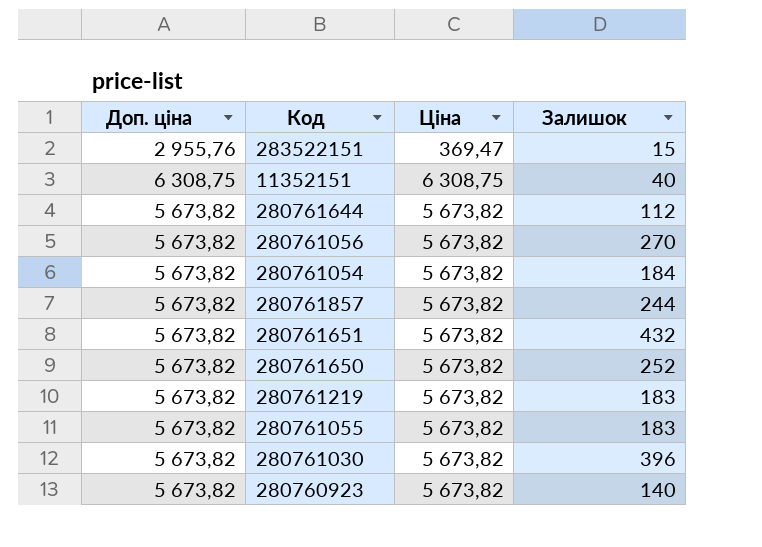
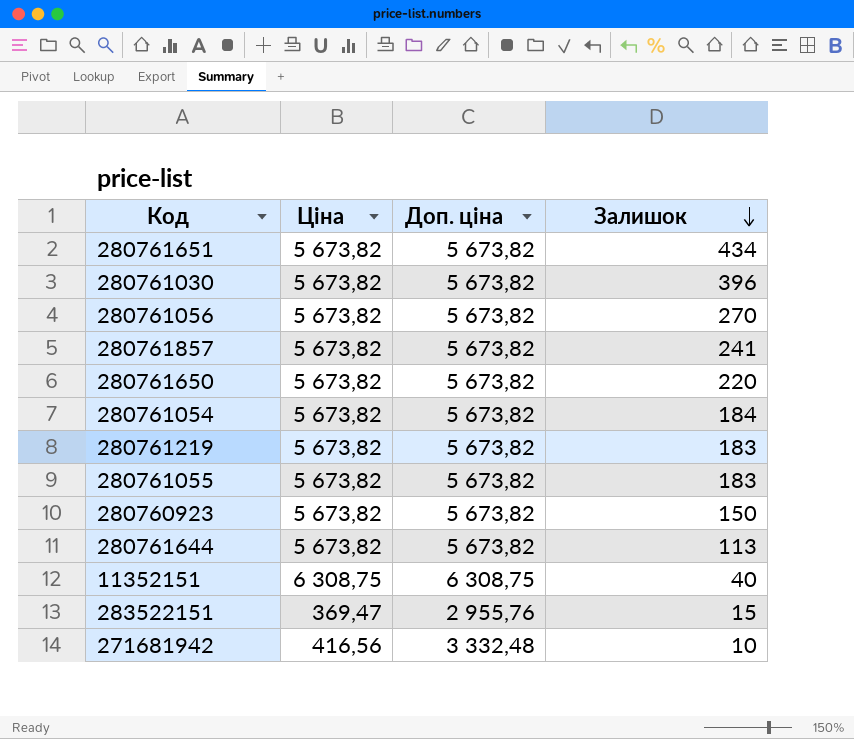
row order: none -> Залишок descending
column Доп. ціна | position: 1 -> 3
280761651 | Залишок: 432 -> 434
280761857 | Залишок: 244 -> 241
280761650 | Залишок: 252 -> 220
280760923 | Залишок: 140 -> 150
280761644 | Залишок: 112 -> 113
row 271681942: none -> 416,56 | 3 332,48 | 10

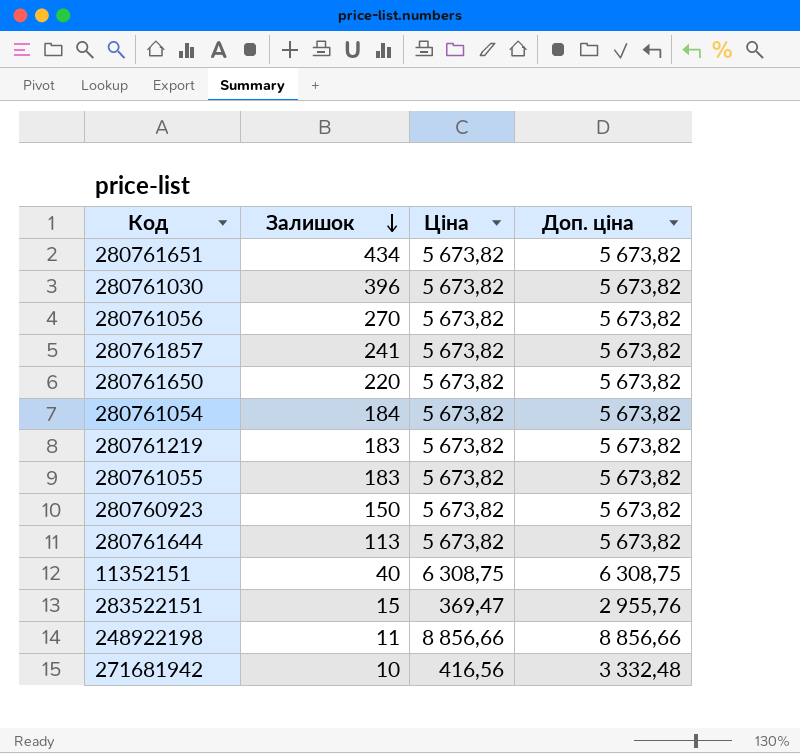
column Залишок | position: 4 -> 2
row 248922198: none -> 11 | 8 856,66 | 8 856,66

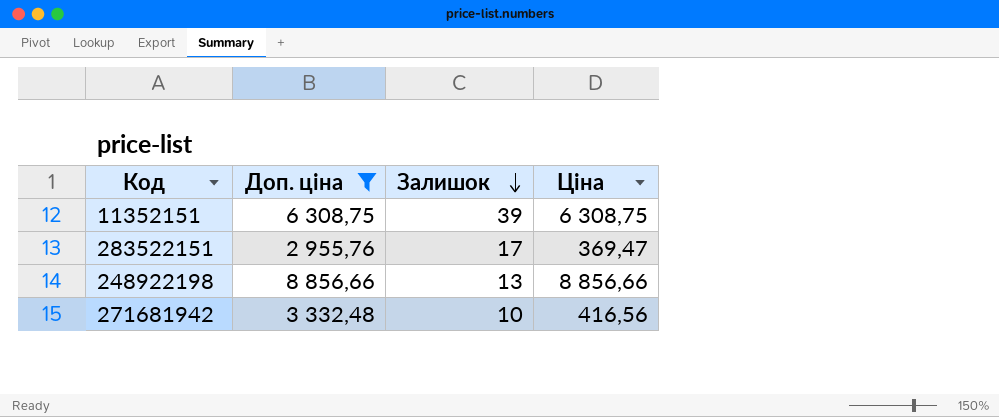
filter: none -> Доп. ціна != 5 673,82
column Доп. ціна | position: 4 -> 2
11352151 | Залишок: 40 -> 39
283522151 | Залишок: 15 -> 17
248922198 | Залишок: 11 -> 13

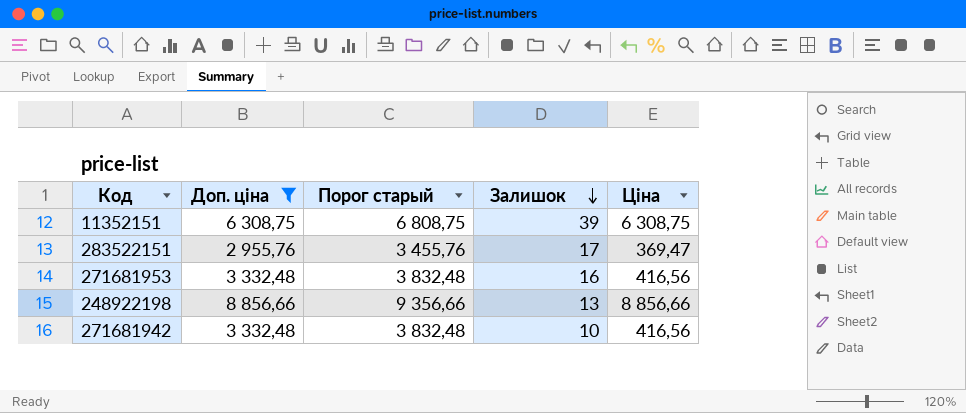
column Порог старый | formula: none -> [Доп. ціна] + 500
row 271681953: none -> 3 332,48 | 3 832,48 | 16 | 416,56

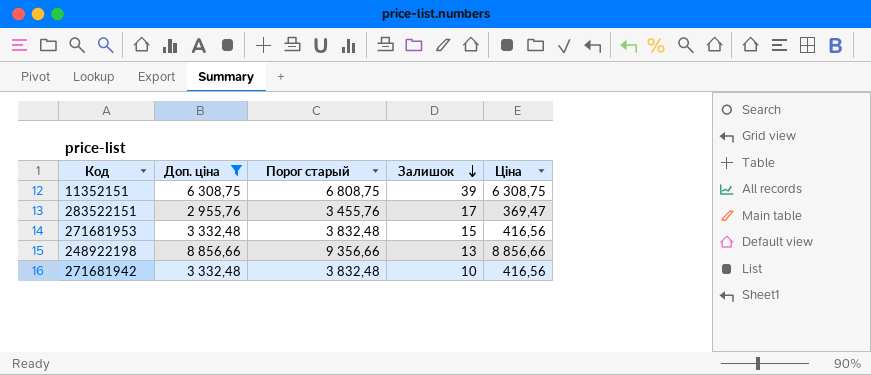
271681953 | Залишок: 16 -> 15

